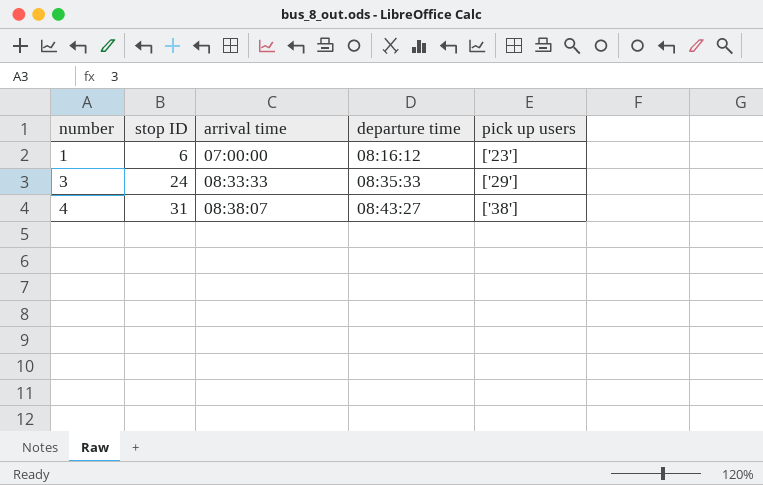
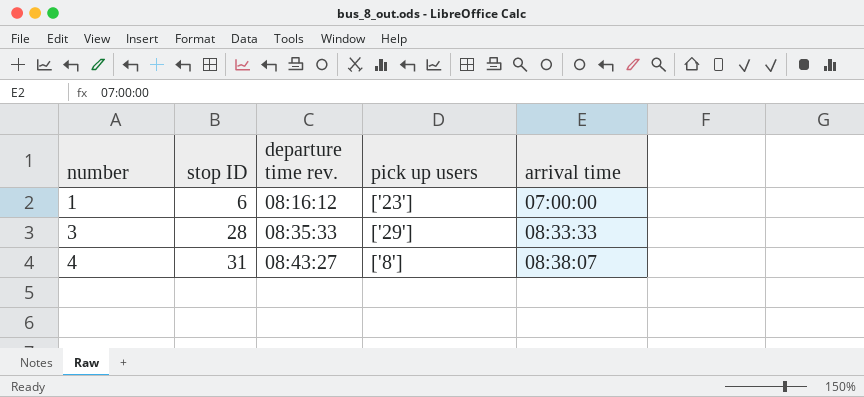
column name: departure time -> departure time rev.
column arrival time | position: 3 -> 5
3 | stop ID: 24 -> 28
4 | pick up users: ['38'] -> ['8']

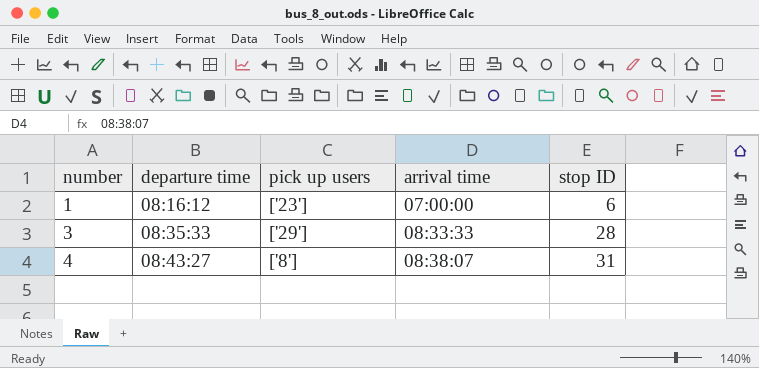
column name: departure time rev. -> departure time
column stop ID | position: 2 -> 5

